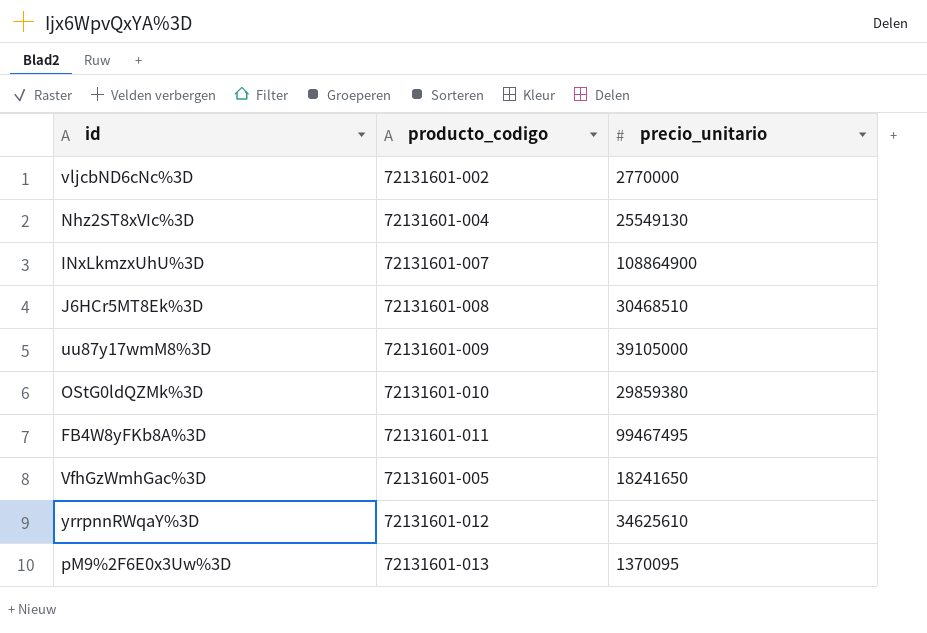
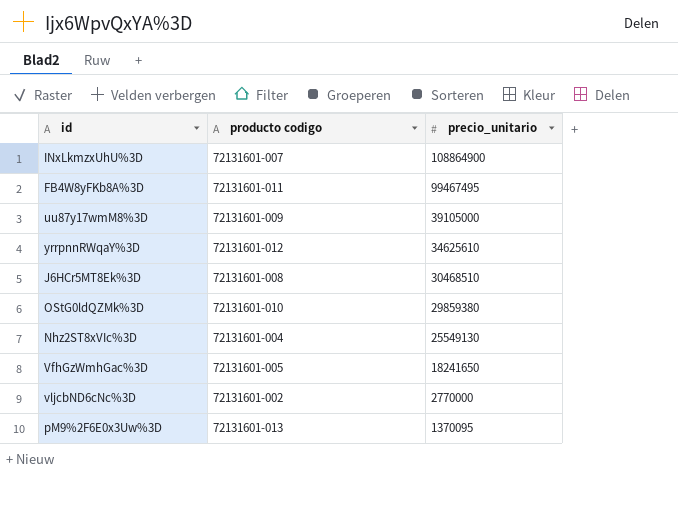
row order: none -> precio_unitario descending
column name: producto_codigo -> producto codigo

